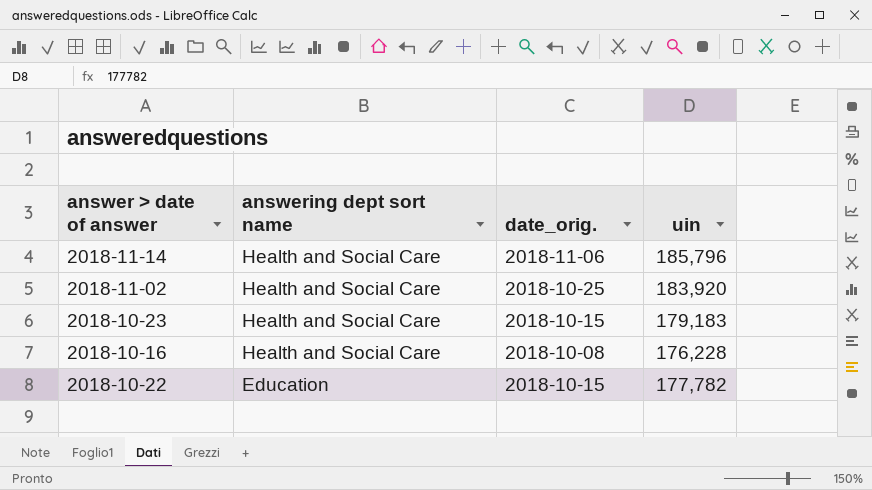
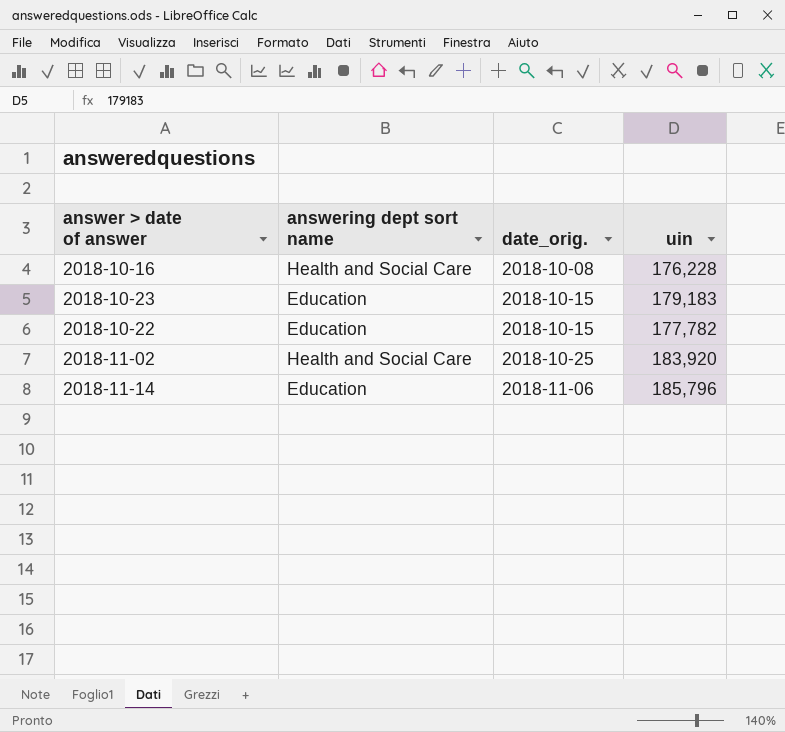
row order: answering dept sort name descending -> date_orig. ascending
2018-10-23 | answering dept sort name: Health and Social Care -> Education
2018-11-14 | answering dept sort name: Health and Social Care -> Education

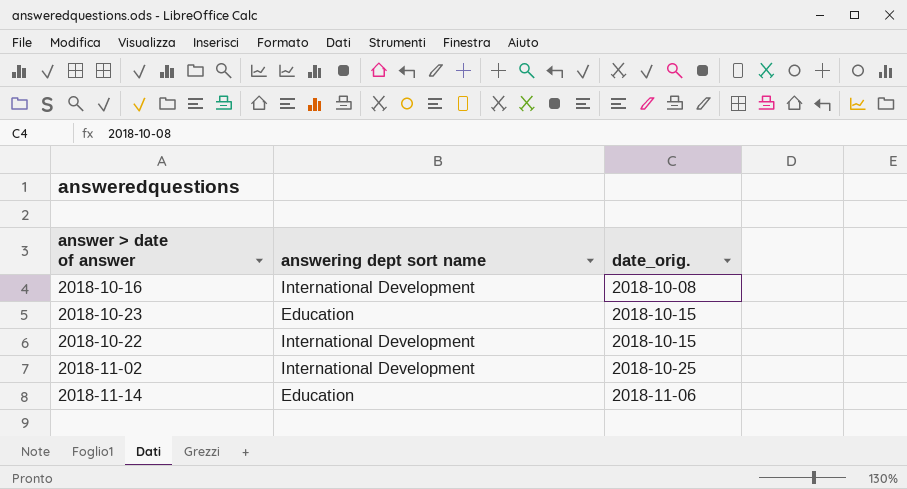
column uin | position: 4 -> none
2018-10-16 | answering dept sort name: Health and Social Care -> International Development
2018-10-22 | answering dept sort name: Education -> International Development
2018-11-02 | answering dept sort name: Health and Social Care -> International Development

